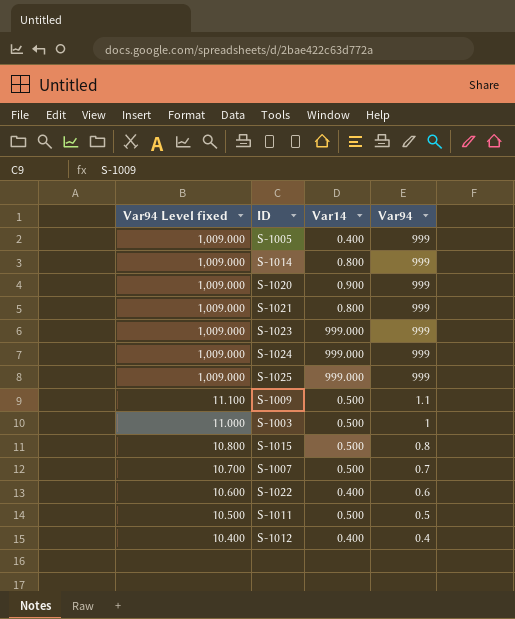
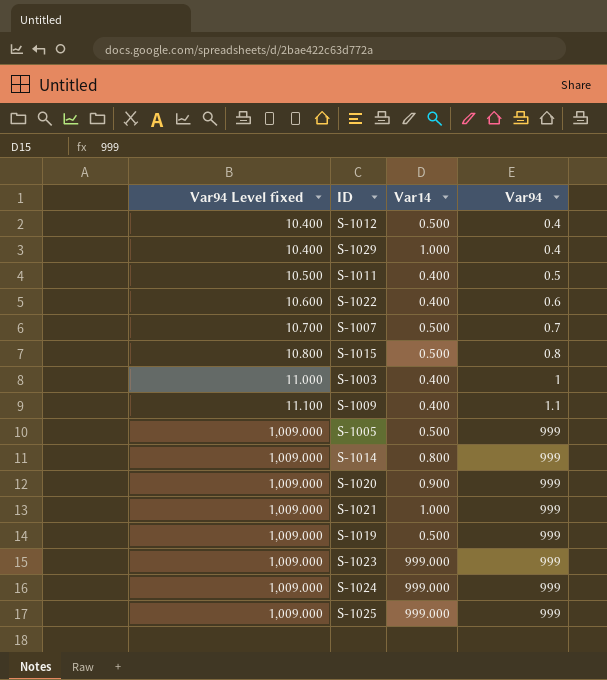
row order: Var94 Level fixed descending -> Var94 Level fixed ascending
S-1012 | Var14: 0.400 -> 0.500
row S-1029: none -> 10.400 | 1.000 | 0.4
S-1011 | Var14: 0.500 -> 0.400
S-1003 | Var14: 0.500 -> 0.400
S-1009 | Var14: 0.500 -> 0.400
S-1005 | Var14: 0.400 -> 0.500
S-1021 | Var14: 0.800 -> 1.000
row S-1019: none -> 1,009.000 | 0.500 | 999

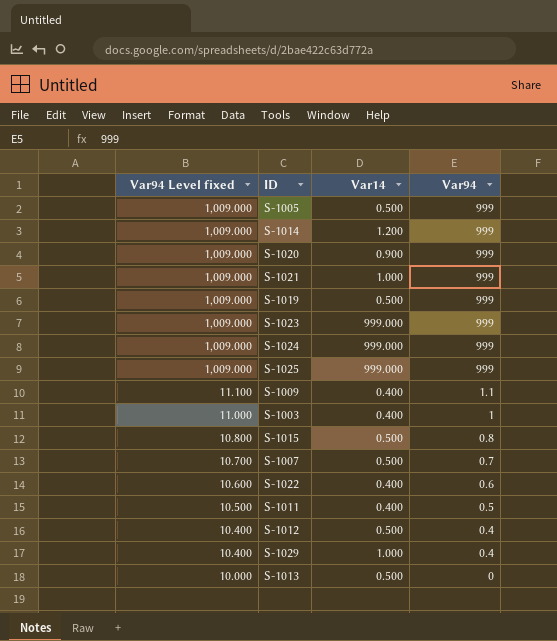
row order: Var94 Level fixed ascending -> Var94 Level fixed descending
S-1014 | Var14: 0.800 -> 1.200
row S-1013: none -> 10.000 | 0.500 | 0

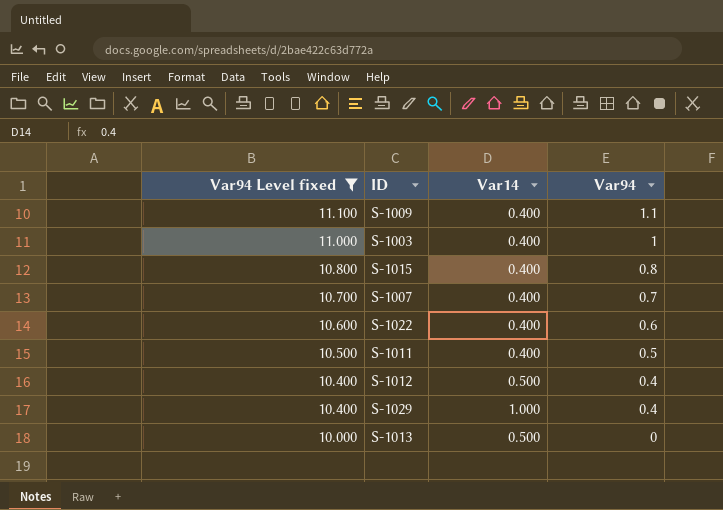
filter: none -> Var94 Level fixed != 1,009.000
S-1015 | Var14: 0.500 -> 0.400
S-1007 | Var14: 0.500 -> 0.400

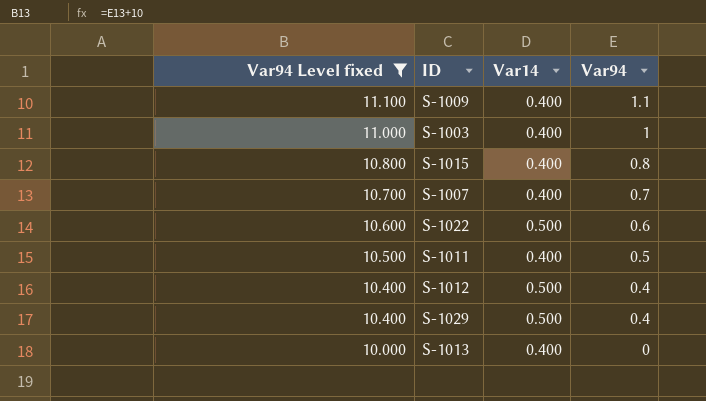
S-1022 | Var14: 0.400 -> 0.500
S-1029 | Var14: 1.000 -> 0.500
S-1013 | Var14: 0.500 -> 0.400

